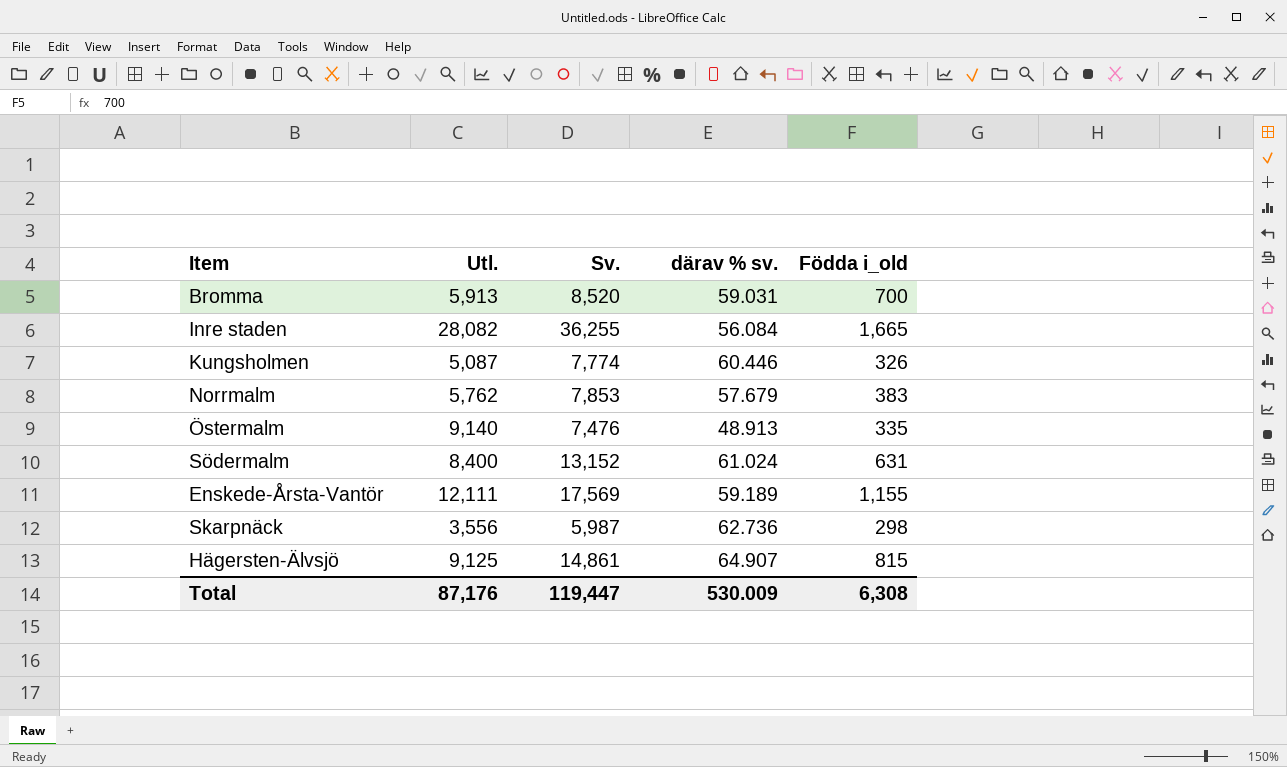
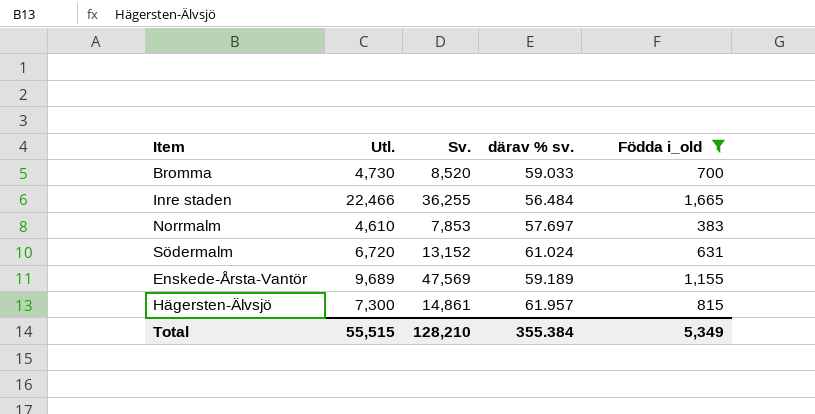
filter: none -> Födda i_old >= 383
Bromma | Utl.: 5,913 -> 4,730
Bromma | därav % sv.: 59.031 -> 59.033
Inre staden | Utl.: 28,082 -> 22,466
Inre staden | därav % sv.: 56.084 -> 56.484
Norrmalm | Utl.: 5,762 -> 4,610
Norrmalm | därav % sv.: 57.679 -> 57.697
Södermalm | Utl.: 8,400 -> 6,720
Enskede-Årsta-Vantör | Utl.: 12,111 -> 9,689
Enskede-Årsta-Vantör | Sv.: 17,569 -> 47,569
Hägersten-Älvsjö | Utl.: 9,125 -> 7,300
Hägersten-Älvsjö | därav % sv.: 64.907 -> 61.957
Total | Utl.: 87,176 -> 55,515
Total | Sv.: 119,447 -> 128,210
Total | därav % sv.: 530.009 -> 355.384
Total | Födda i_old: 6,308 -> 5,349

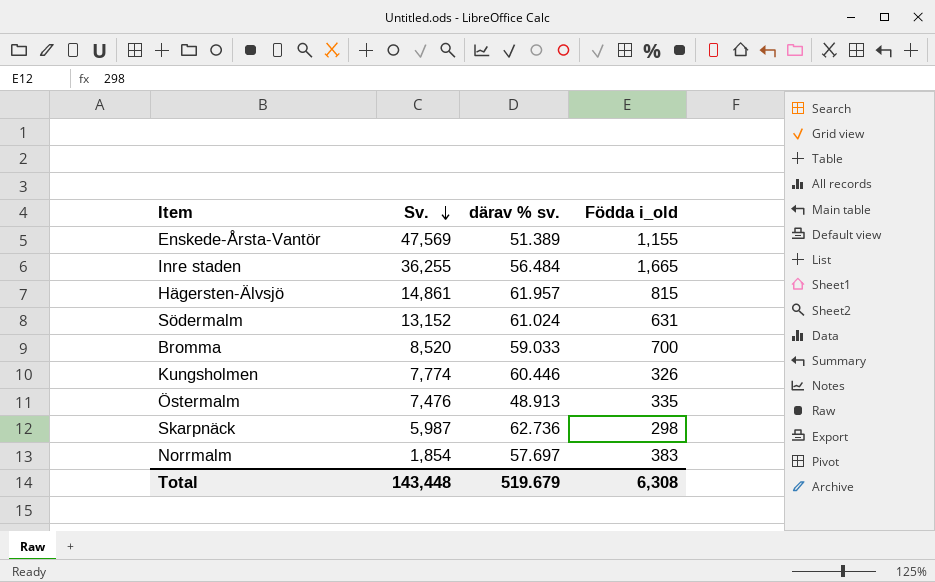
filter: Födda i_old >= 383 -> none
row order: none -> Sv. descending
column Utl. | position: 2 -> none
Enskede-Årsta-Vantör | därav % sv.: 59.189 -> 51.389
Norrmalm | Sv.: 7,853 -> 1,854
Total | Sv.: 128,210 -> 143,448
Total | därav % sv.: 355.384 -> 519.679
Total | Födda i_old: 5,349 -> 6,308

